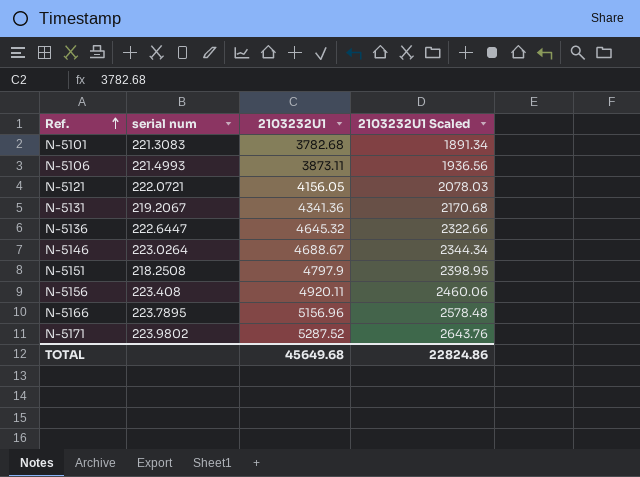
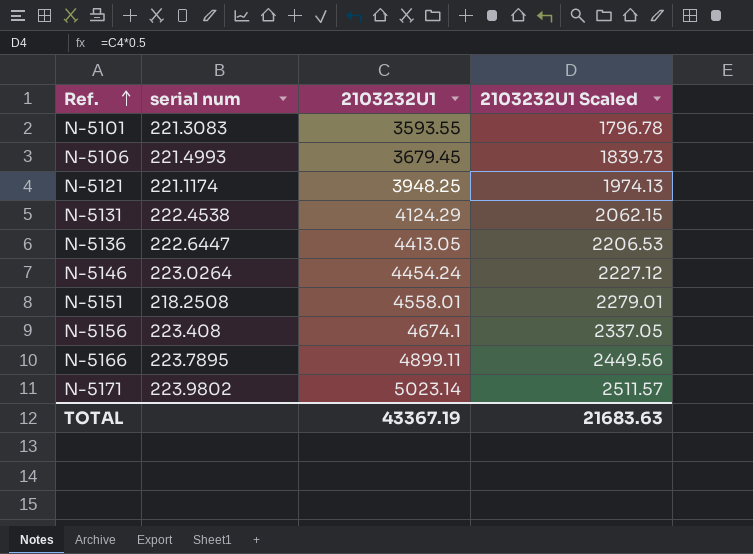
N-5101 | 2103232U1: 3782.68 -> 3593.55
N-5101 | 2103232U1 Scaled: 1891.34 -> 1796.78
N-5106 | 2103232U1: 3873.11 -> 3679.45
N-5106 | 2103232U1 Scaled: 1936.56 -> 1839.73
N-5121 | serial num: 222.0721 -> 221.1174
N-5121 | 2103232U1: 4156.05 -> 3948.25
N-5121 | 2103232U1 Scaled: 2078.03 -> 1974.13
N-5131 | serial num: 219.2067 -> 222.4538
N-5131 | 2103232U1: 4341.36 -> 4124.29
N-5131 | 2103232U1 Scaled: 2170.68 -> 2062.15
N-5136 | 2103232U1: 4645.32 -> 4413.05
N-5136 | 2103232U1 Scaled: 2322.66 -> 2206.53
N-5146 | 2103232U1: 4688.67 -> 4454.24
N-5146 | 2103232U1 Scaled: 2344.34 -> 2227.12
N-5151 | 2103232U1: 4797.9 -> 4558.01
N-5151 | 2103232U1 Scaled: 2398.95 -> 2279.01
N-5156 | 2103232U1: 4920.11 -> 4674.1
N-5156 | 2103232U1 Scaled: 2460.06 -> 2337.05
N-5166 | 2103232U1: 5156.96 -> 4899.11
N-5166 | 2103232U1 Scaled: 2578.48 -> 2449.56
N-5171 | 2103232U1: 5287.52 -> 5023.14
N-5171 | 2103232U1 Scaled: 2643.76 -> 2511.57
TOTAL | 2103232U1: 45649.68 -> 43367.19
TOTAL | 2103232U1 Scaled: 22824.86 -> 21683.63

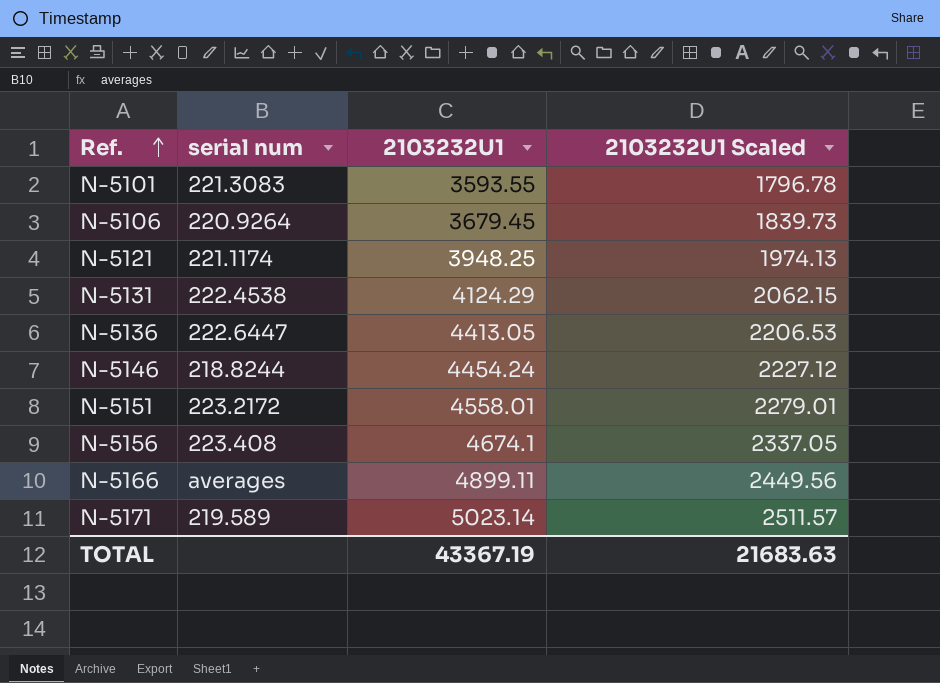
N-5106 | serial num: 221.4993 -> 220.9264
N-5146 | serial num: 223.0264 -> 218.8244
N-5151 | serial num: 218.2508 -> 223.2172
N-5166 | serial num: 223.7895 -> averages
N-5171 | serial num: 223.9802 -> 219.589

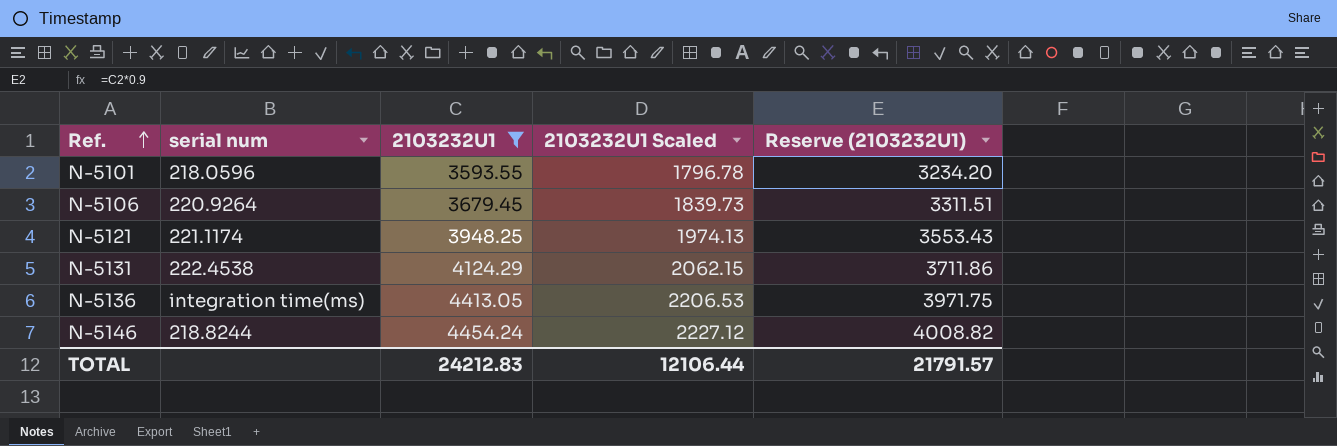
filter: none -> 2103232U1 <= 4454.24
column Reserve (2103232U1) | formula: none -> [2103232U1] * 0.9
N-5101 | serial num: 221.3083 -> 218.0596
N-5136 | serial num: 222.6447 -> integration time(ms)
TOTAL | 2103232U1: 43367.19 -> 24212.83
TOTAL | 2103232U1 Scaled: 21683.63 -> 12106.44

